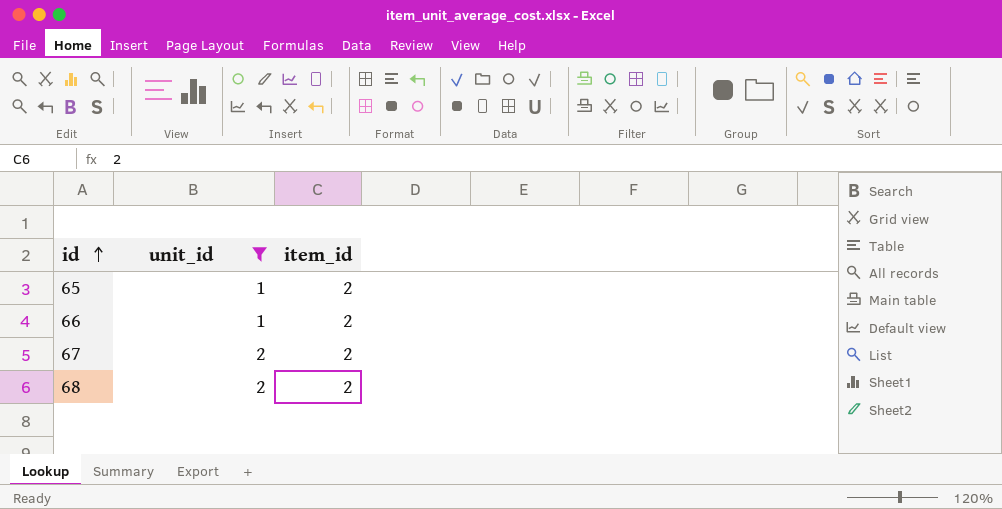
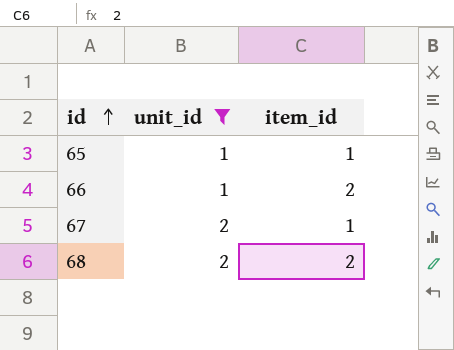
65 | item_id: 2 -> 1
67 | item_id: 2 -> 1

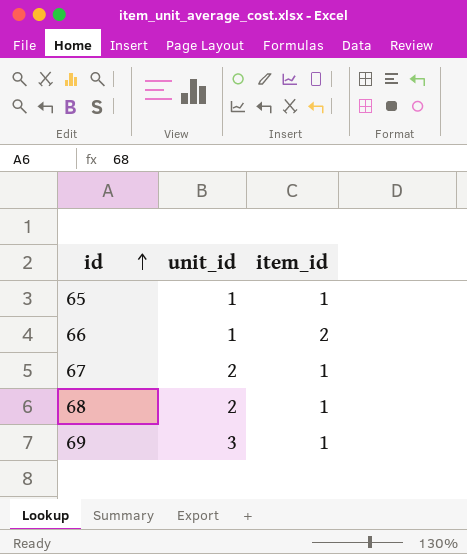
filter: unit_id != 3 -> none
68 | item_id: 2 -> 1

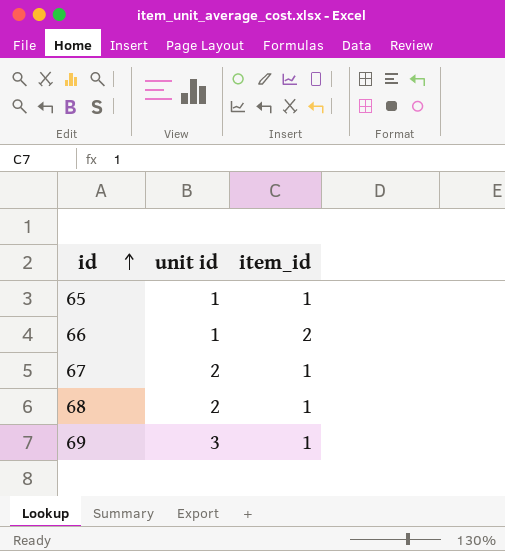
column name: unit_id -> unit id

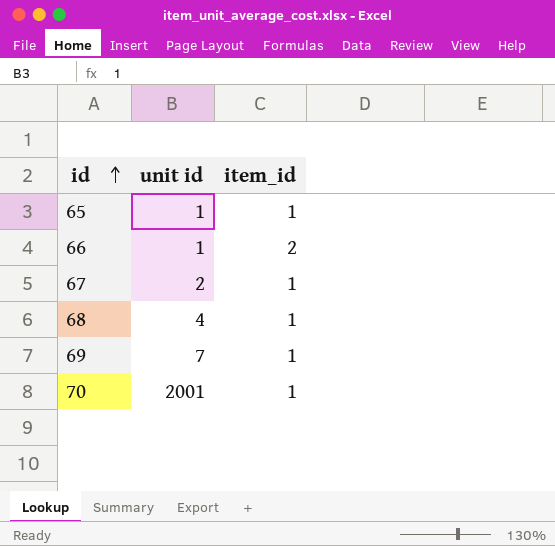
68 | unit id: 2 -> 4
69 | unit id: 3 -> 7
row 70: none -> 2001 | 1

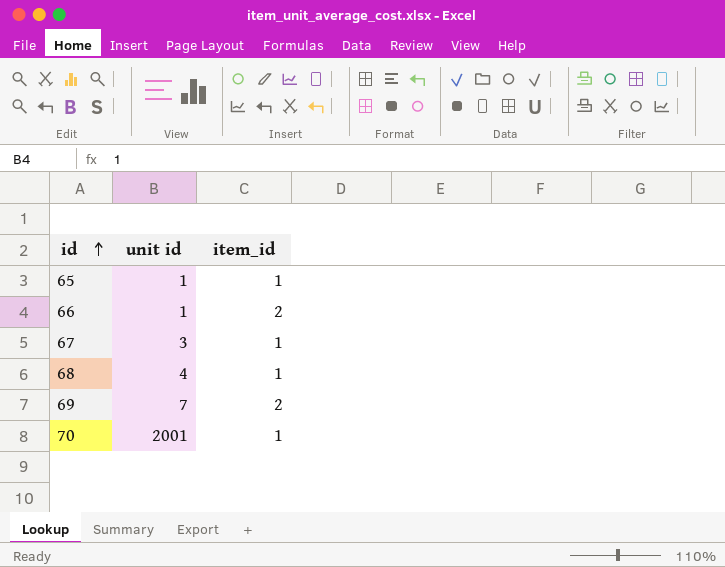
67 | unit id: 2 -> 3
69 | item_id: 1 -> 2

